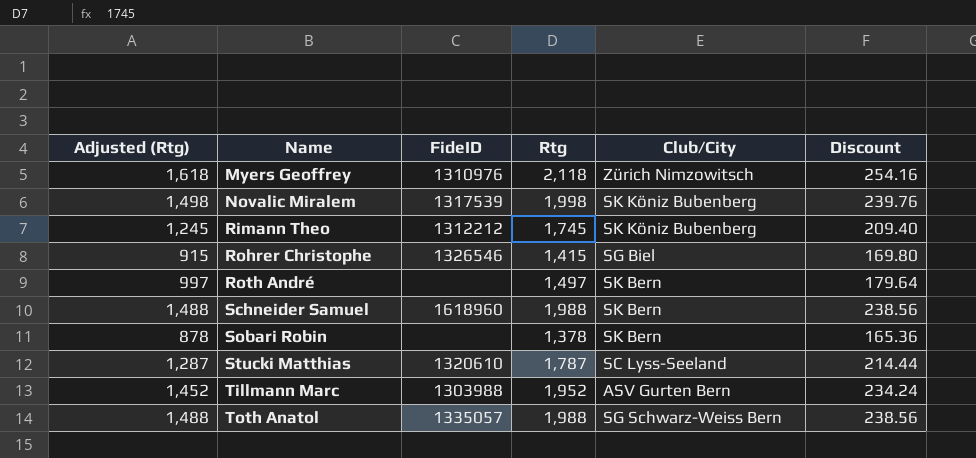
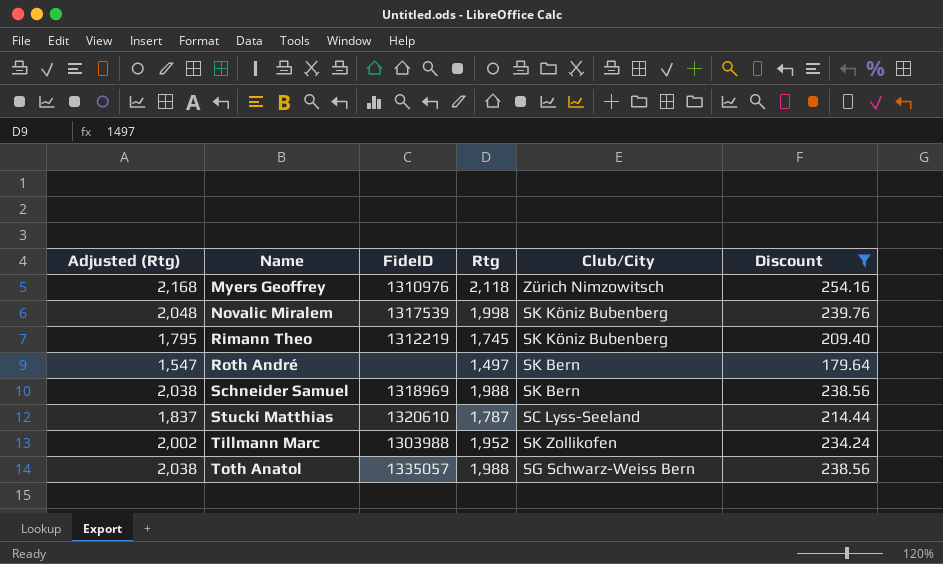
filter: none -> Discount >= 179.64
column Adjusted (Rtg) | formula: [Rtg] - 500 -> [Rtg] + 50
Rimann Theo | FideID: 1312212 -> 1312219
Schneider Samuel | FideID: 1618960 -> 1318969
Tillmann Marc | Club/City: ASV Gurten Bern -> SK Zollikofen

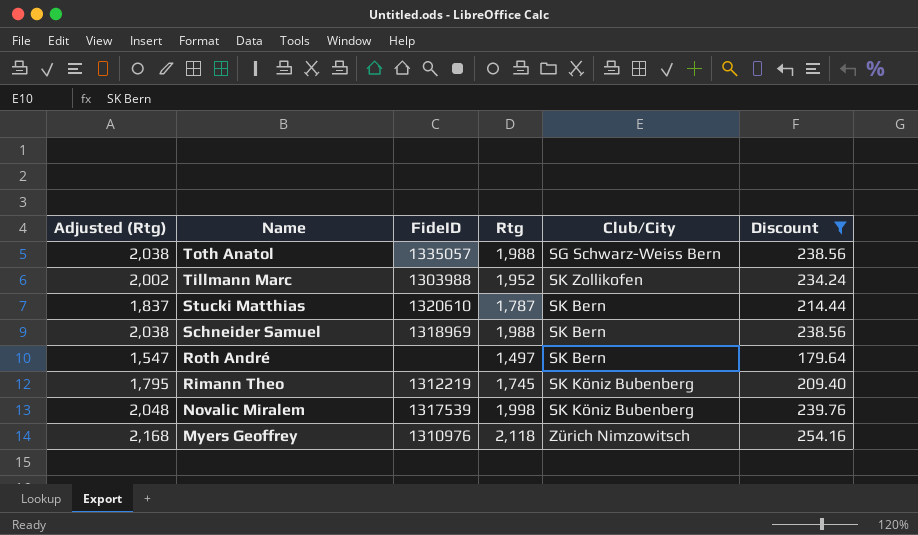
row order: Name ascending -> Name descending
Stucki Matthias | Club/City: SC Lyss-Seeland -> SK Bern

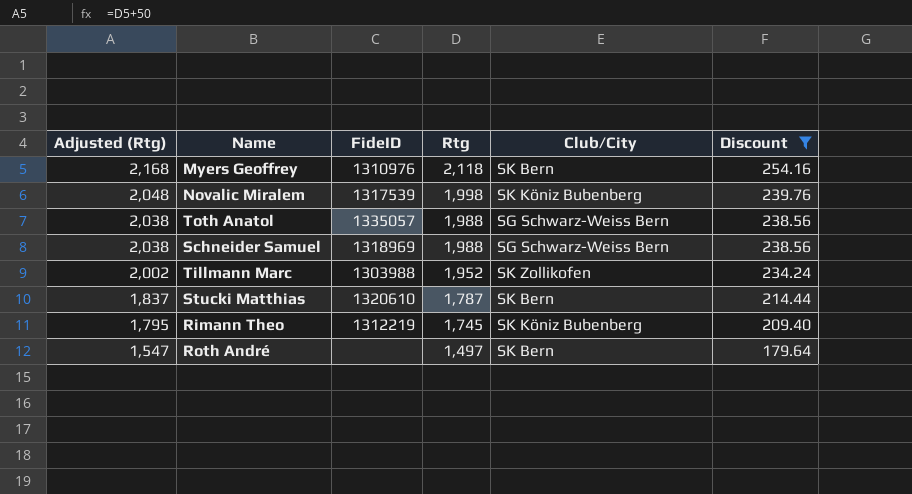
row order: Name descending -> Adjusted (Rtg) descending
Myers Geoffrey | Club/City: Zürich Nimzowitsch -> SK Bern
Schneider Samuel | Club/City: SK Bern -> SG Schwarz-Weiss Bern

